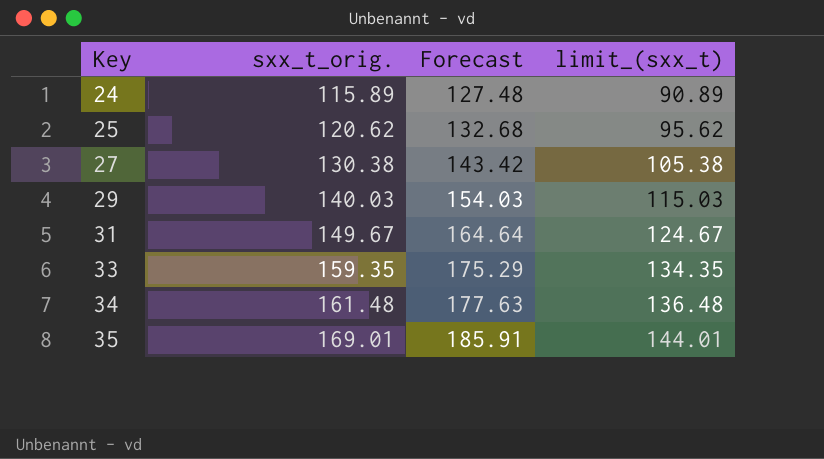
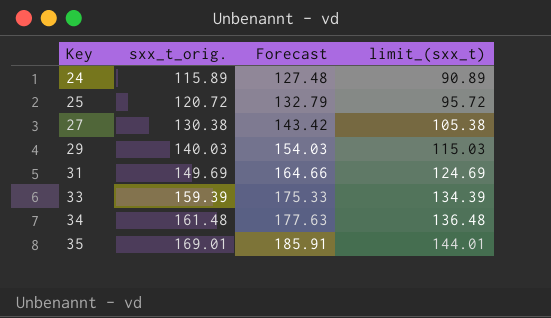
25 | sxx_t_orig.: 120.62 -> 120.72
25 | Forecast: 132.68 -> 132.79
25 | limit_(sxx_t): 95.62 -> 95.72
31 | sxx_t_orig.: 149.67 -> 149.69
31 | Forecast: 164.64 -> 164.66
31 | limit_(sxx_t): 124.67 -> 124.69
33 | sxx_t_orig.: 159.35 -> 159.39
33 | Forecast: 175.29 -> 175.33
33 | limit_(sxx_t): 134.35 -> 134.39

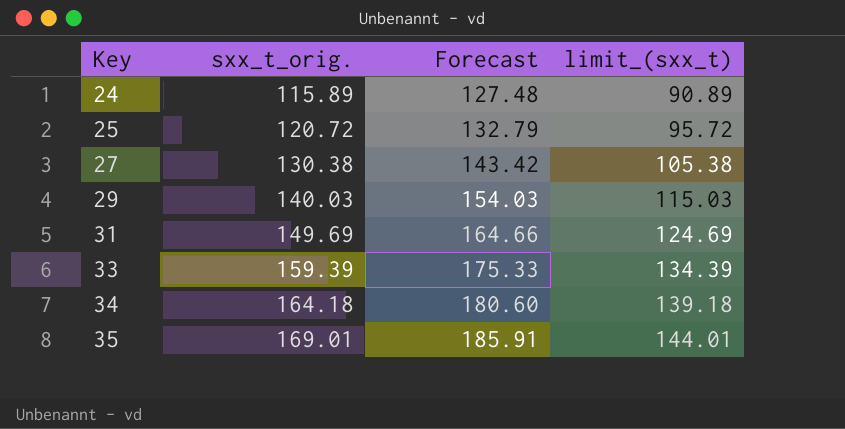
34 | sxx_t_orig.: 161.48 -> 164.18
34 | Forecast: 177.63 -> 180.60
34 | limit_(sxx_t): 136.48 -> 139.18

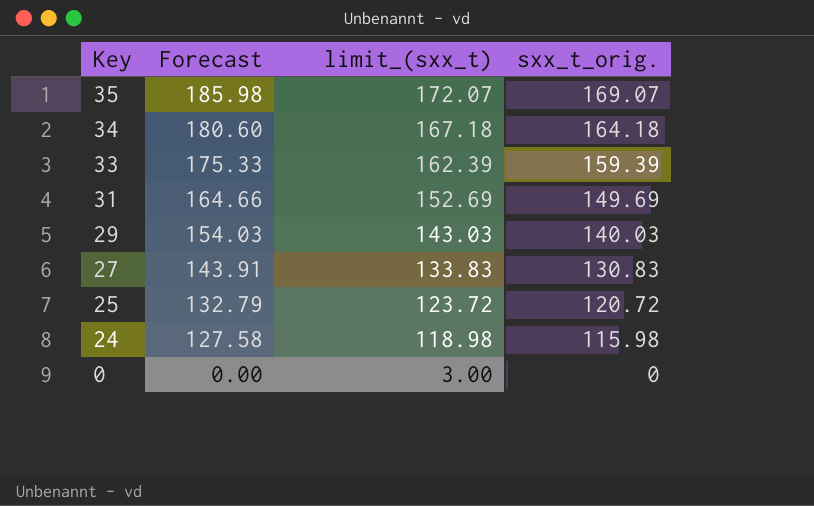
row order: Key ascending -> Key descending
column limit_(sxx_t) | formula: [sxx_t_orig.] - 25 -> [sxx_t_orig.] + 3
column sxx_t_orig. | position: 2 -> 4
35 | Forecast: 185.91 -> 185.98
35 | sxx_t_orig.: 169.01 -> 169.07
27 | Forecast: 143.42 -> 143.91
27 | sxx_t_orig.: 130.38 -> 130.83
24 | Forecast: 127.48 -> 127.58
24 | sxx_t_orig.: 115.89 -> 115.98
row 0: none -> 0.00 | 3.00 | 0

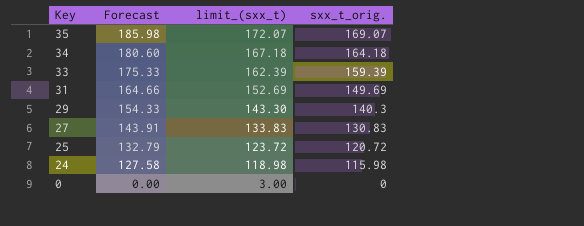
29 | Forecast: 154.03 -> 154.33
29 | limit_(sxx_t): 143.03 -> 143.30
29 | sxx_t_orig.: 140.03 -> 140.3

